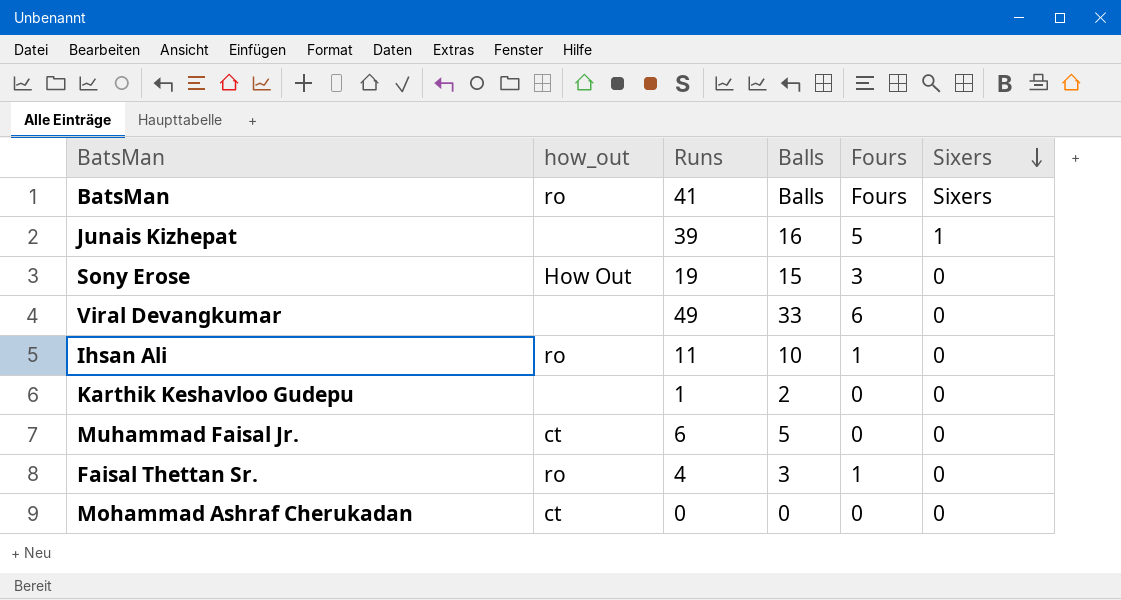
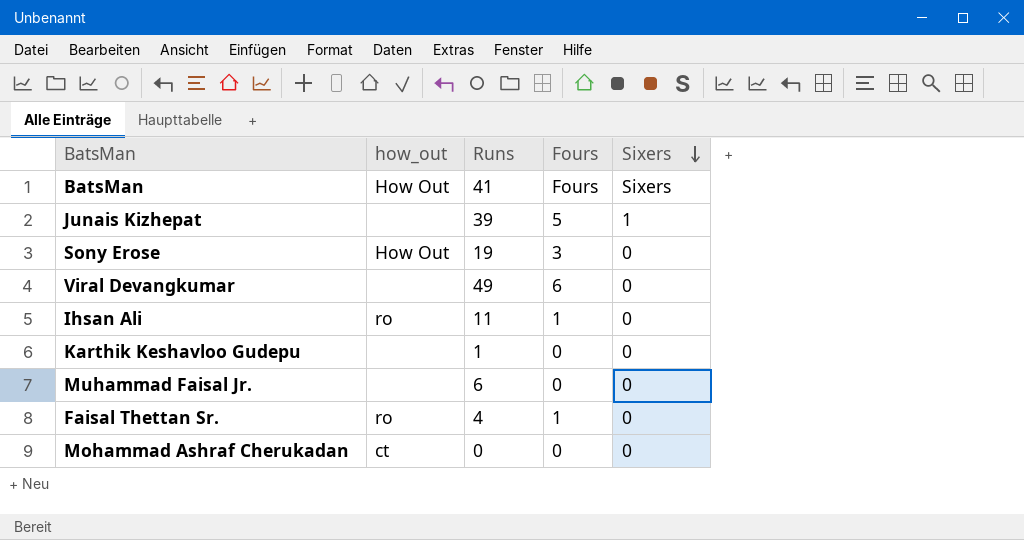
column Balls | position: 4 -> none
BatsMan | how_out: ro -> How Out
Muhammad Faisal Jr. | how_out: ct -> none

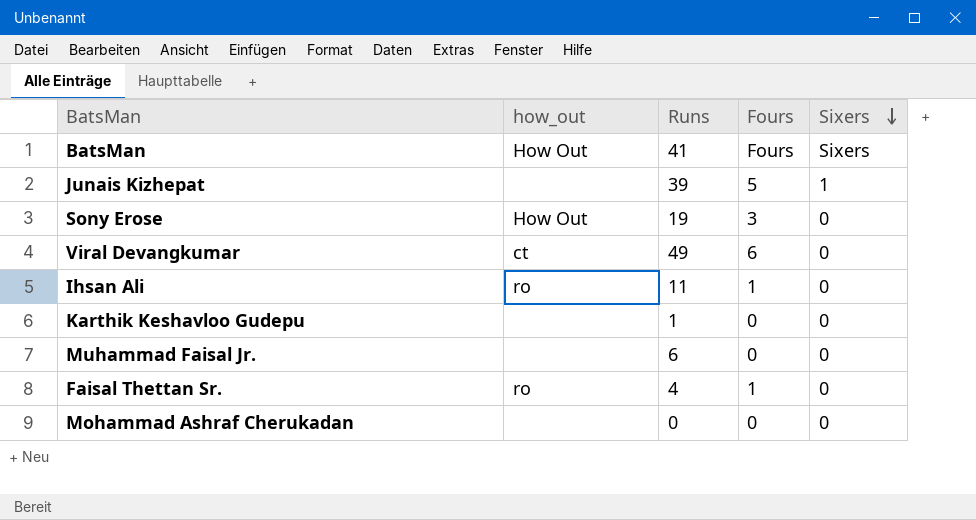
Viral Devangkumar | how_out: none -> ct
Mohammad Ashraf Cherukadan | how_out: ct -> none

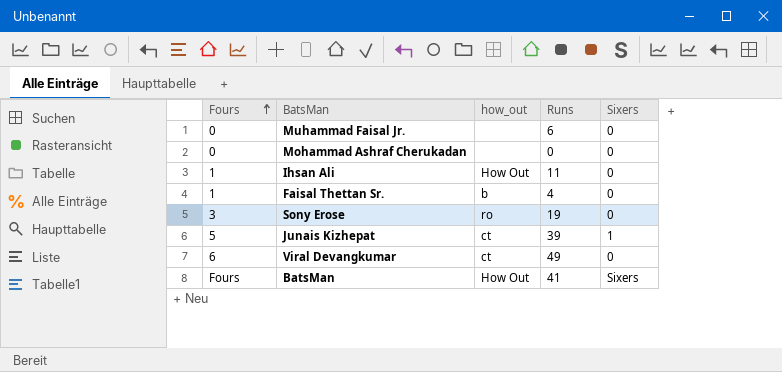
row order: Sixers descending -> Fours ascending
column Fours | position: 4 -> 1
row Karthik Keshavloo Gudepu: none | 1 | 0 | 0 -> none
Ihsan Ali | how_out: ro -> How Out
Faisal Thettan Sr. | how_out: ro -> b
Sony Erose | how_out: How Out -> ro
Junais Kizhepat | how_out: none -> ct

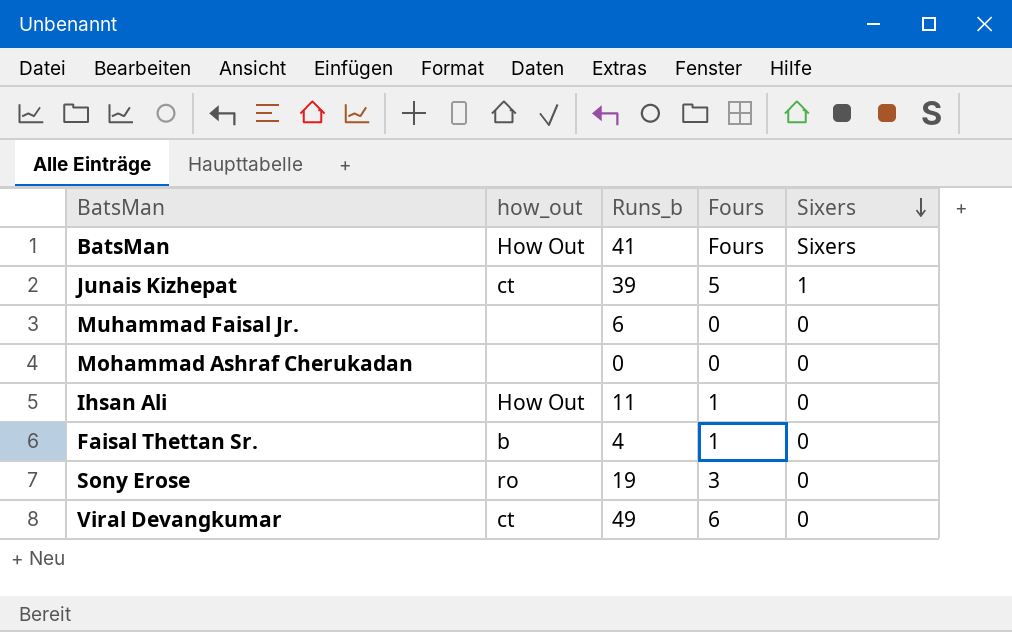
row order: Fours ascending -> Sixers descending
column name: Runs -> Runs_b
column Fours | position: 1 -> 4

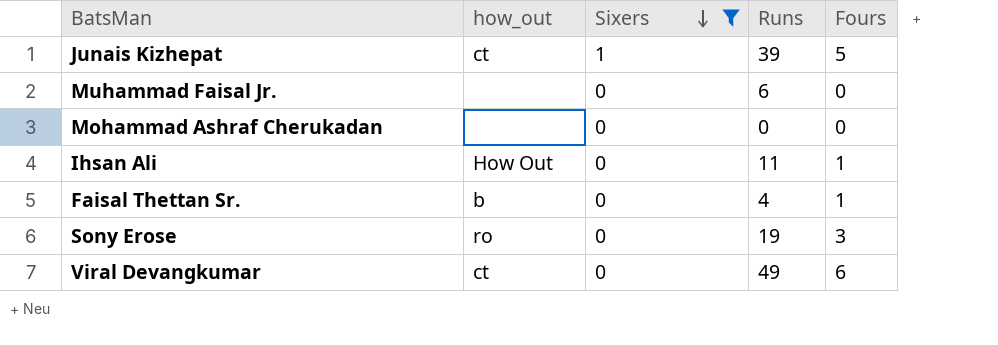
filter: none -> Sixers != Sixers
column Sixers | position: 5 -> 3
column name: Runs_b -> Runs

